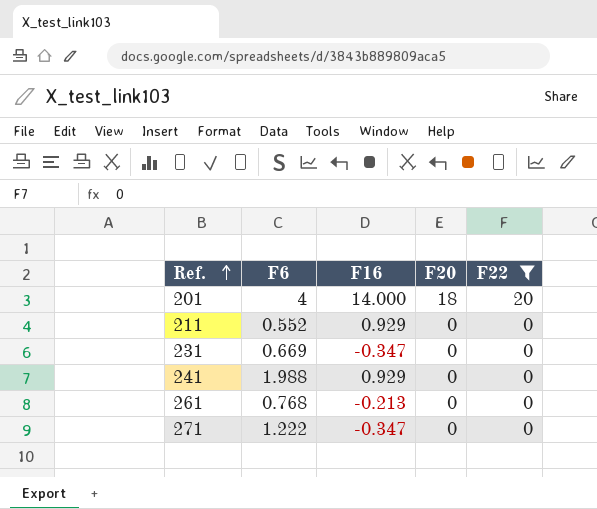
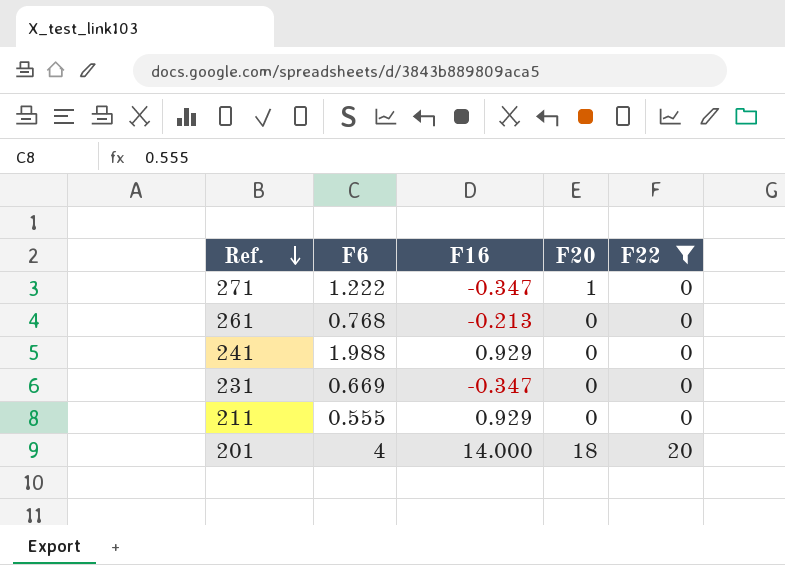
row order: Ref. ascending -> Ref. descending
271 | F20: 0 -> 1
211 | F6: 0.552 -> 0.555

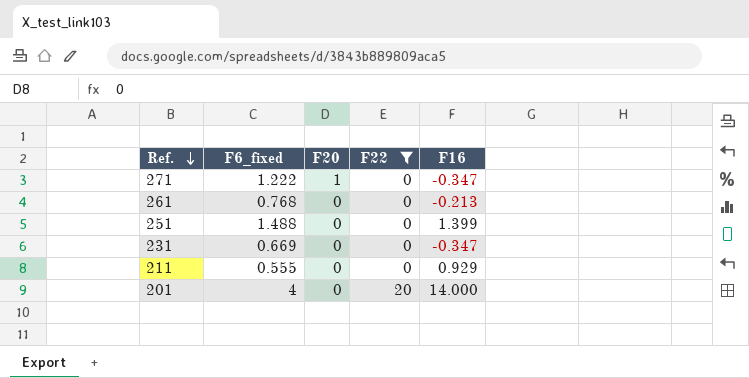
column name: F6 -> F6_fixed
column F16 | position: 3 -> 5
row 241: 1.988 | 0.929 | 0 | 0 -> none
row 251: none -> 1.488 | 0 | 0 | 1.399
201 | F20: 18 -> 0

